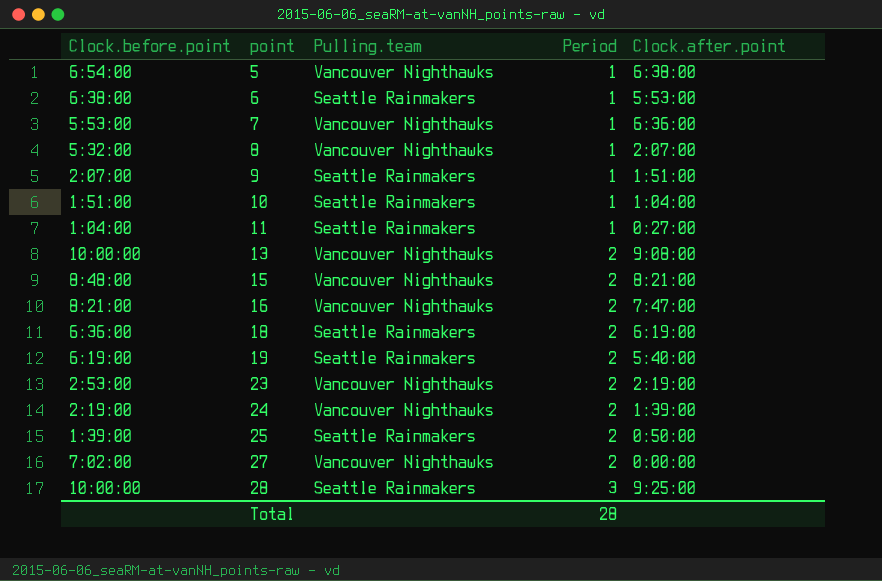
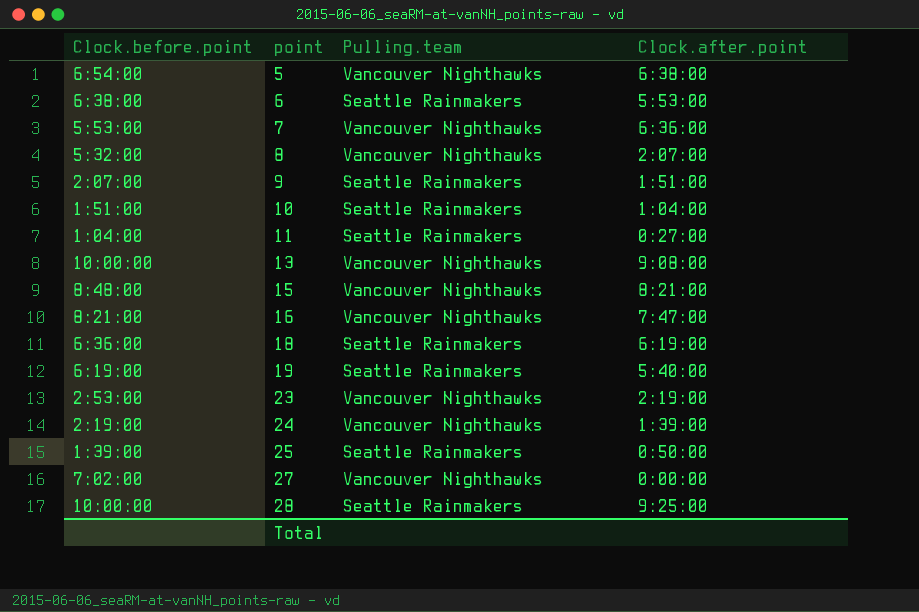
column Period | position: 4 -> none

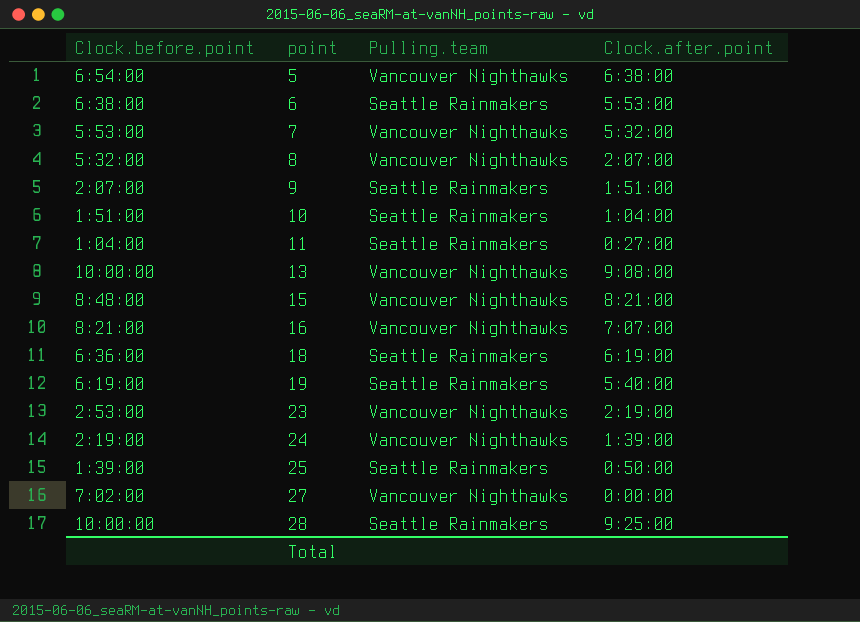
7 | Clock.after.point: 6:36:00 -> 5:32:00
16 | Clock.after.point: 7:47:00 -> 7:07:00

